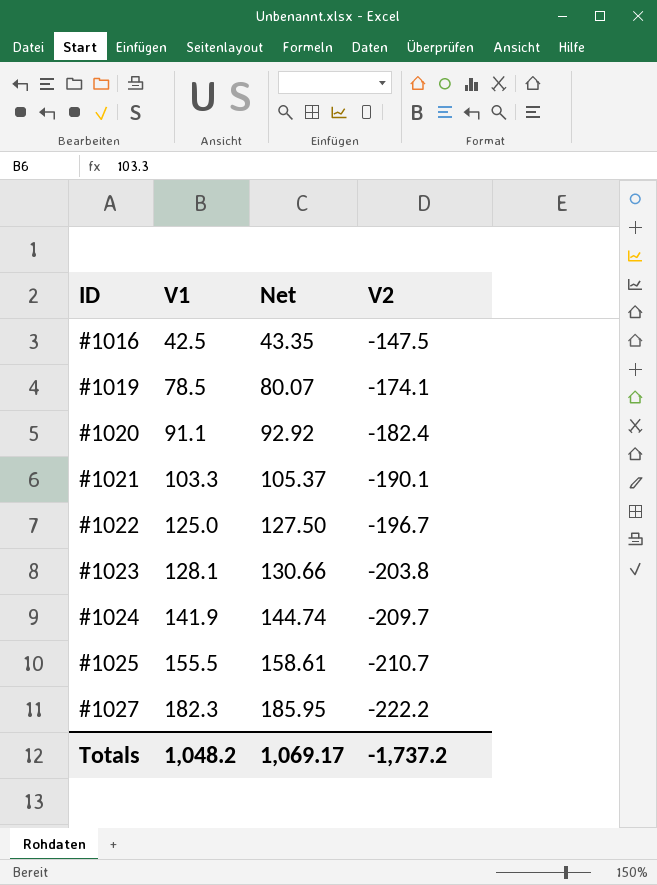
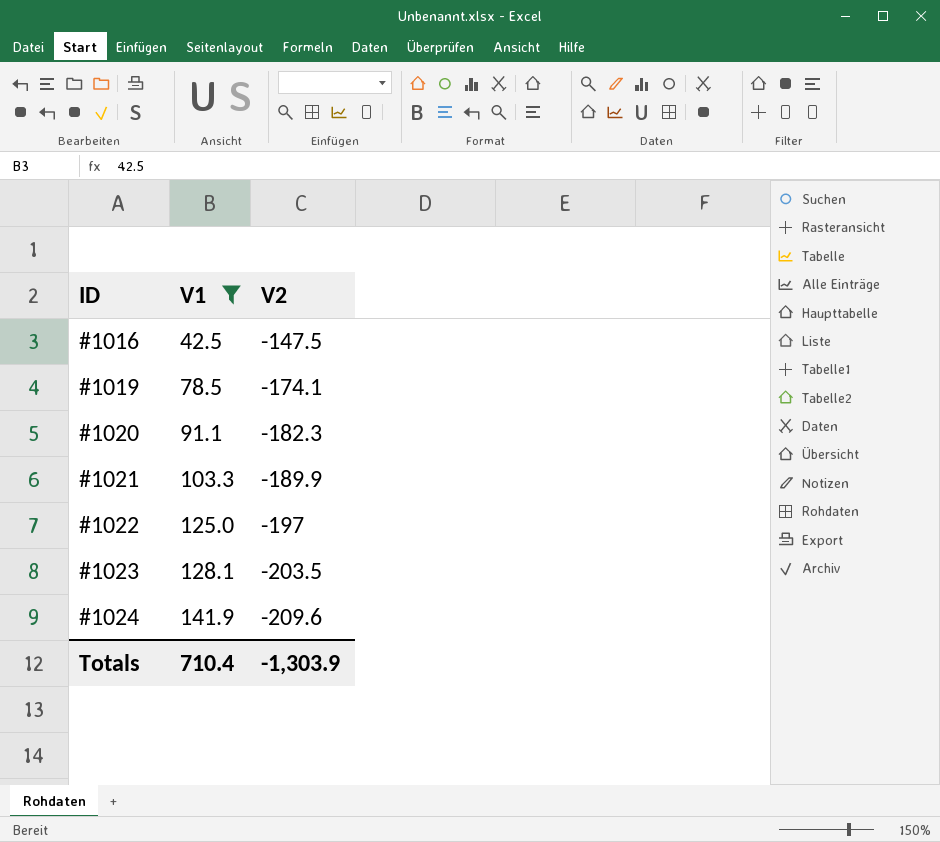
filter: none -> V1 <= 141.9
column Net | formula: [V1] * 1.02 -> none
#1020 | V2: -182.4 -> -182.3
#1021 | V2: -190.1 -> -189.9
#1022 | V2: -196.7 -> -197
#1023 | V2: -203.8 -> -203.5
#1024 | V2: -209.7 -> -209.6
Totals | V1: 1,048.2 -> 710.4
Totals | V2: -1,737.2 -> -1,303.9

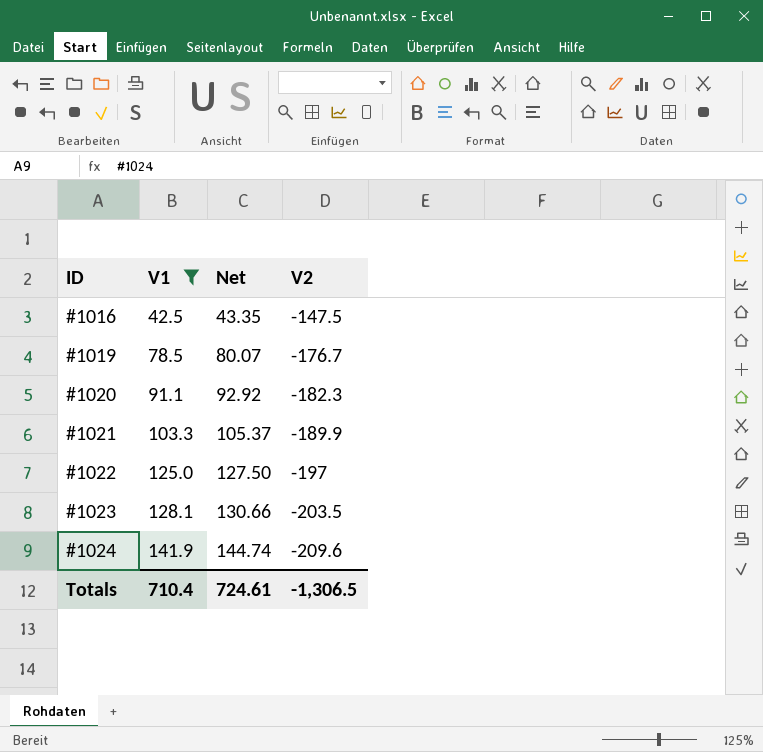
column Net | formula: none -> [V1] * 1.02
#1019 | V2: -174.1 -> -176.7
Totals | V2: -1,303.9 -> -1,306.5

